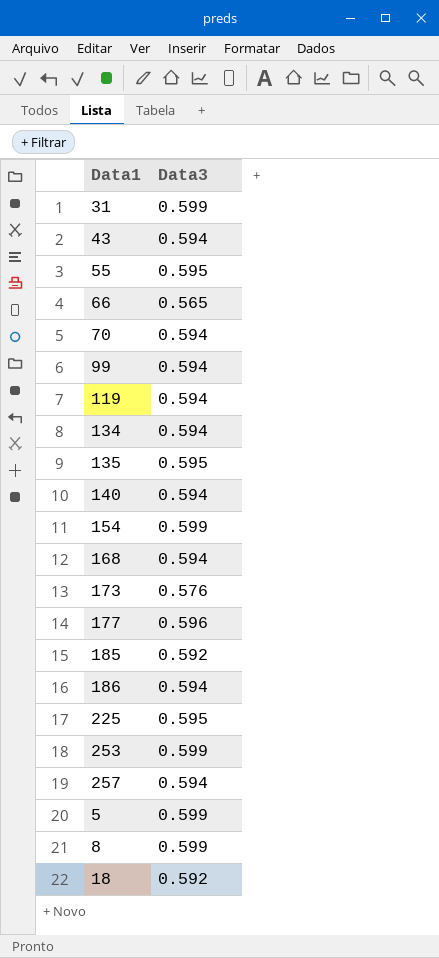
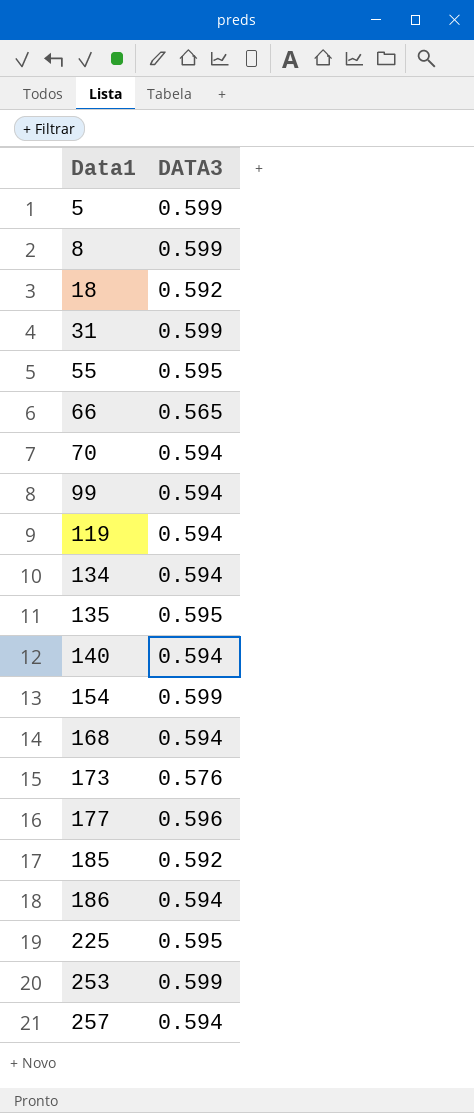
row order: none -> Data1 ascending
column name: Data3 -> DATA3
row 43: 0.594 -> none

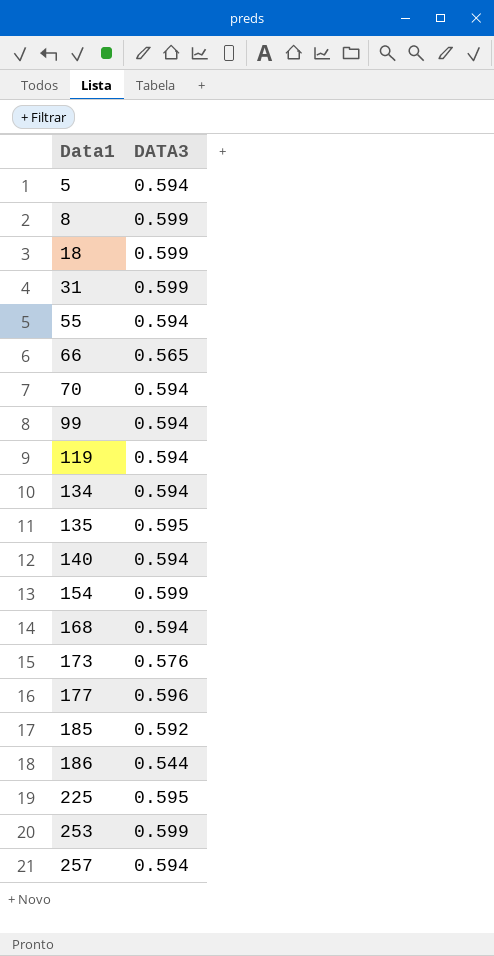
5 | DATA3: 0.599 -> 0.594
18 | DATA3: 0.592 -> 0.599
55 | DATA3: 0.595 -> 0.594
186 | DATA3: 0.594 -> 0.544

